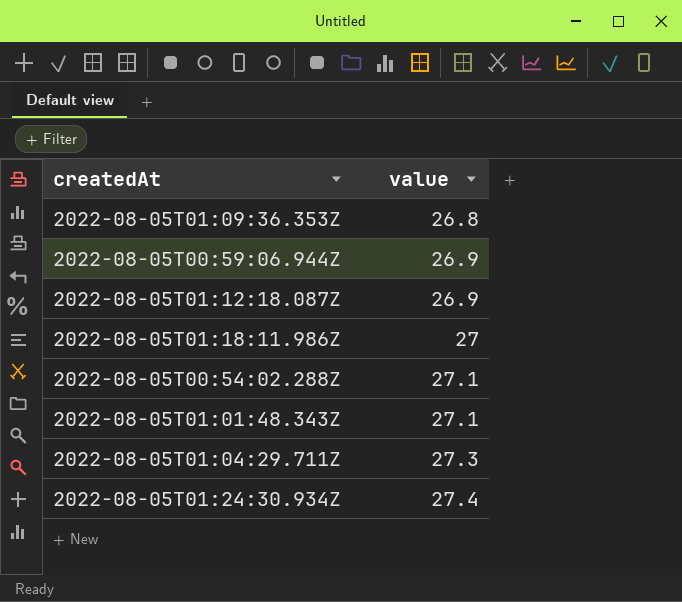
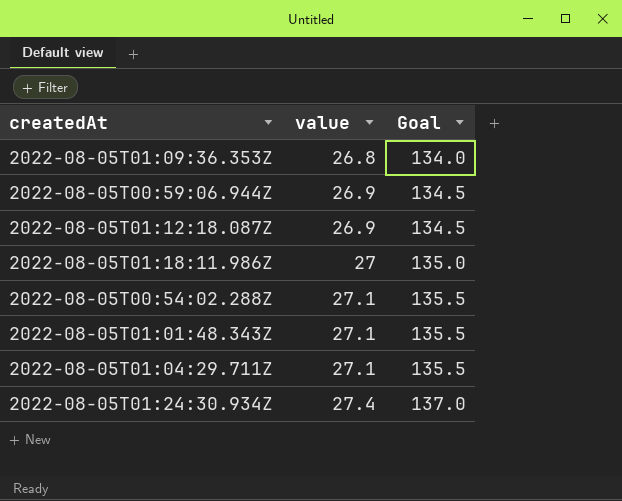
column Goal | formula: none -> [value] * 5
2022-08-05T01:04:29.711Z | value: 27.3 -> 27.1

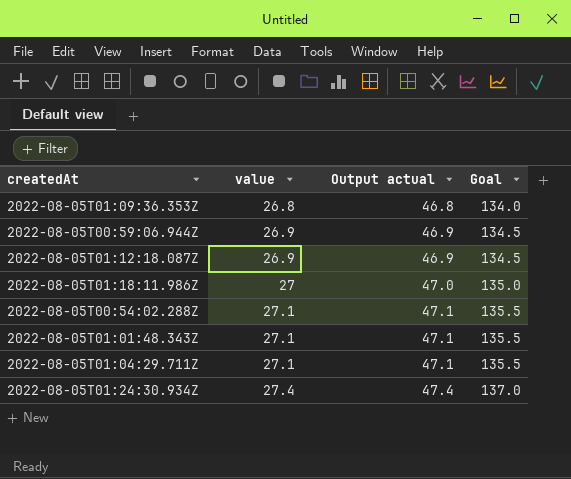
column Output actual | formula: none -> [value] + 20

